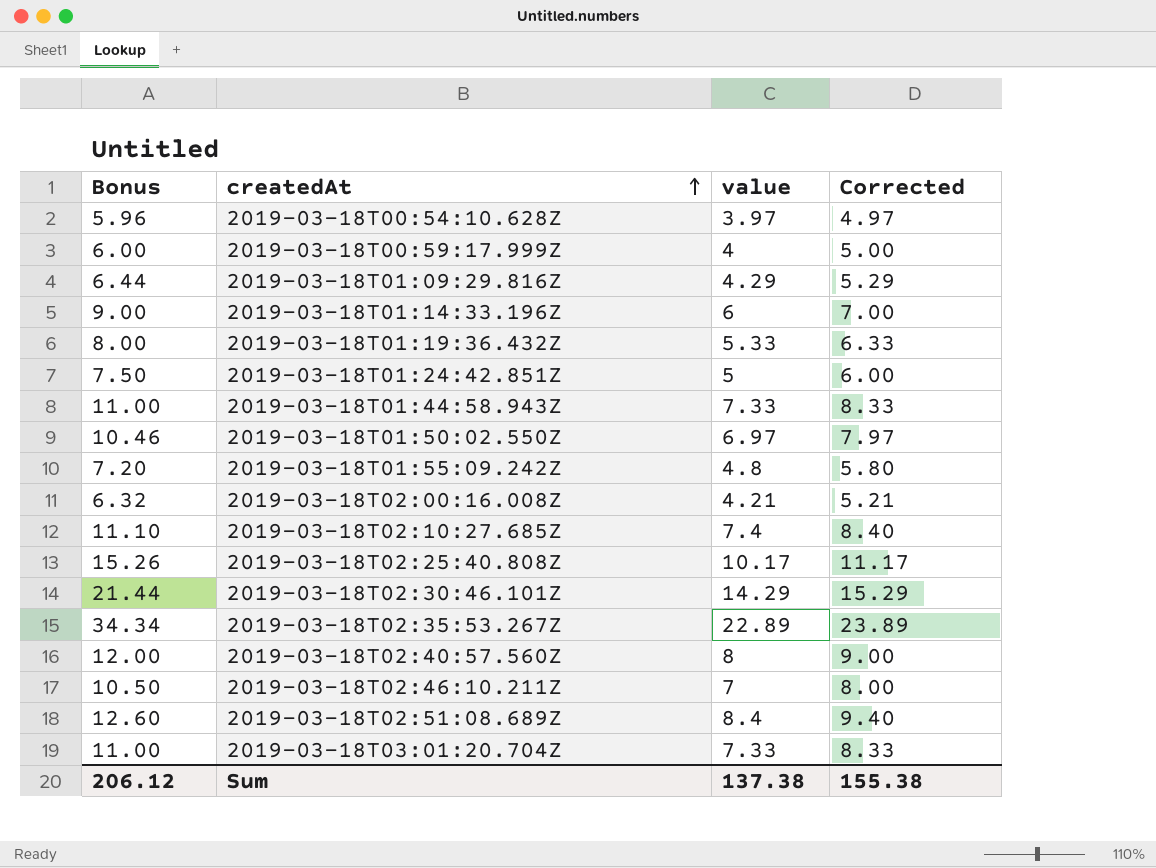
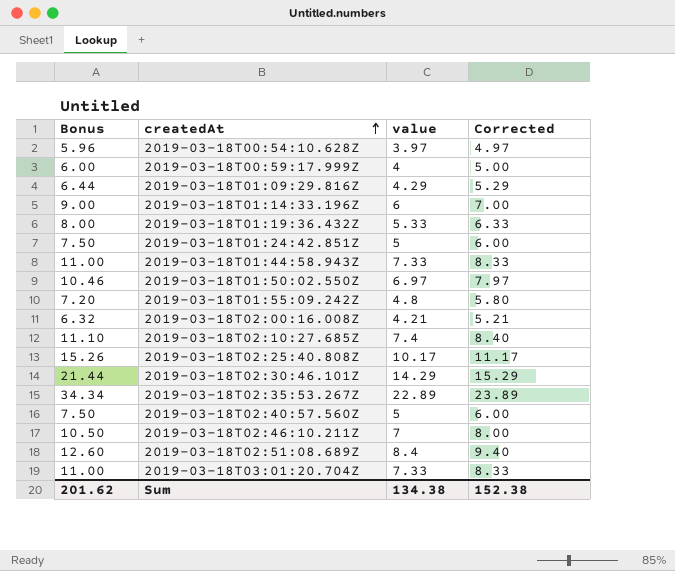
2019-03-18T02:40:57.560Z | Bonus: 12.00 -> 7.50
2019-03-18T02:40:57.560Z | value: 8 -> 5
2019-03-18T02:40:57.560Z | Corrected: 9.00 -> 6.00
Sum | Bonus: 206.12 -> 201.62
Sum | value: 137.38 -> 134.38
Sum | Corrected: 155.38 -> 152.38

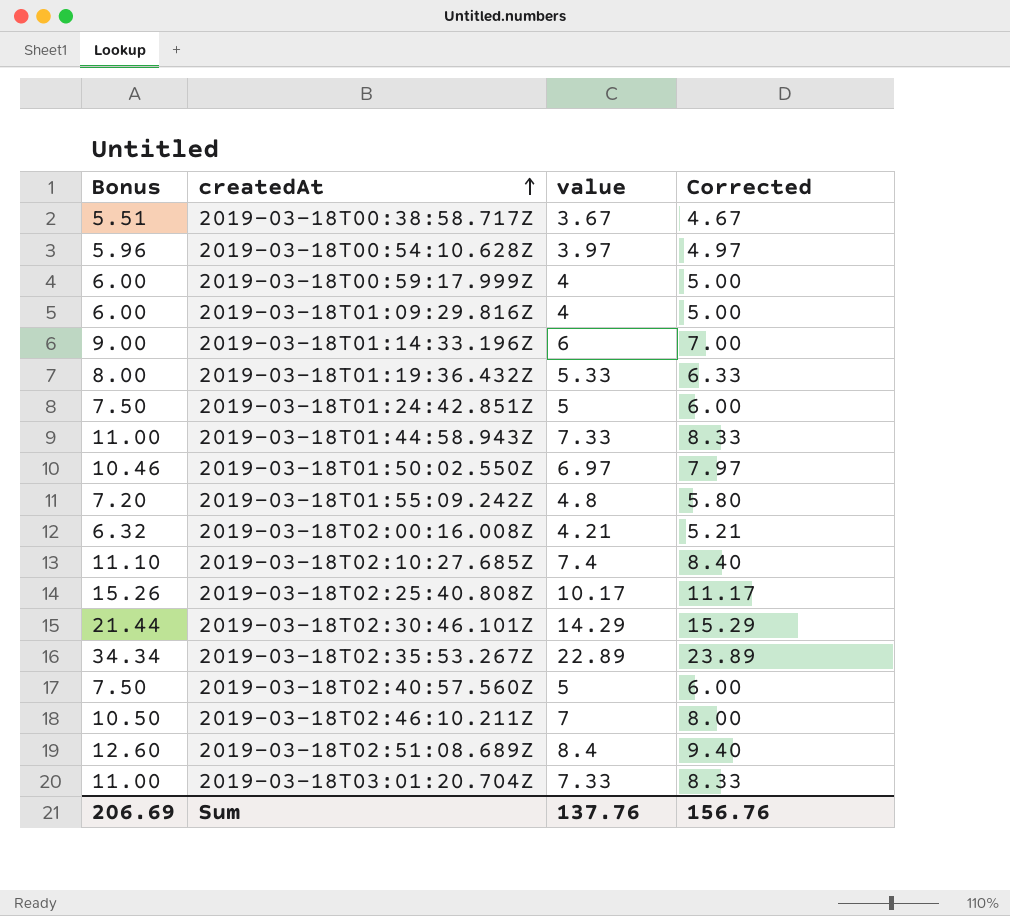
row 2019-03-18T00:38:58.717Z: none -> 5.51 | 3.67 | 4.67
2019-03-18T01:09:29.816Z | Bonus: 6.44 -> 6.00
2019-03-18T01:09:29.816Z | value: 4.29 -> 4
2019-03-18T01:09:29.816Z | Corrected: 5.29 -> 5.00
Sum | Bonus: 201.62 -> 206.69
Sum | value: 134.38 -> 137.76
Sum | Corrected: 152.38 -> 156.76

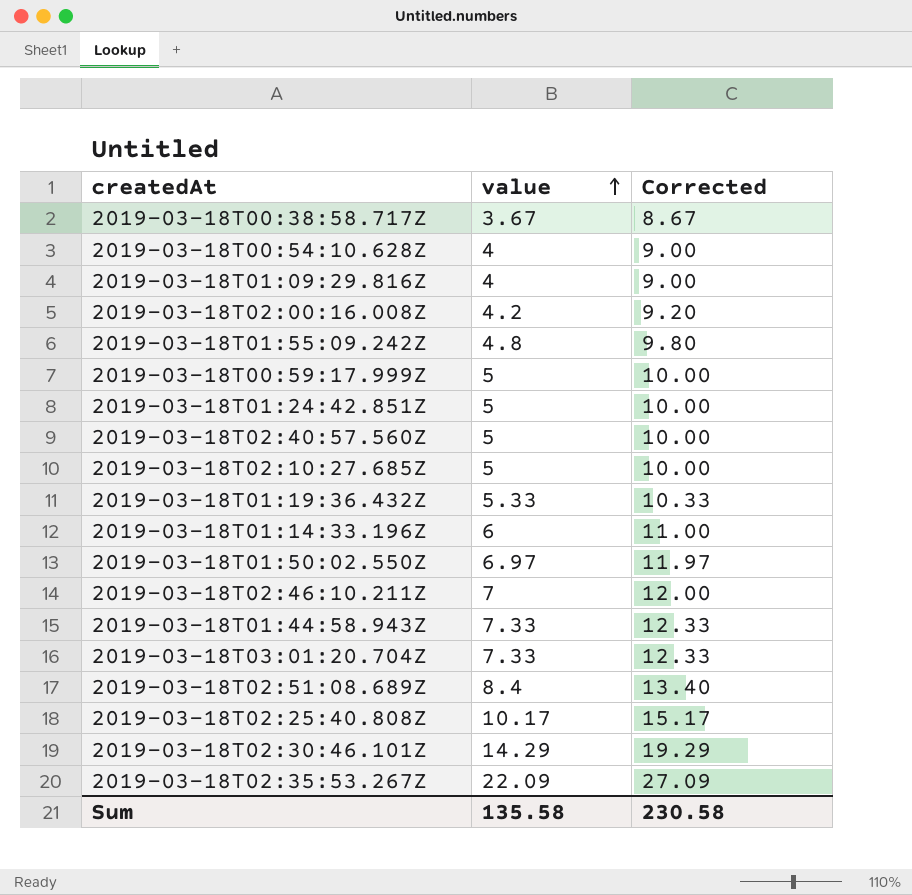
row order: createdAt ascending -> value ascending
column Bonus | formula: [value] * 1.5 -> none
column Corrected | formula: [value] + 1 -> [value] + 5
2019-03-18T00:54:10.628Z | value: 3.97 -> 4
2019-03-18T02:00:16.008Z | value: 4.21 -> 4.2
2019-03-18T00:59:17.999Z | value: 4 -> 5
2019-03-18T02:10:27.685Z | value: 7.4 -> 5
2019-03-18T02:35:53.267Z | value: 22.89 -> 22.09
Sum | value: 137.76 -> 135.58
Sum | Corrected: 156.76 -> 230.58

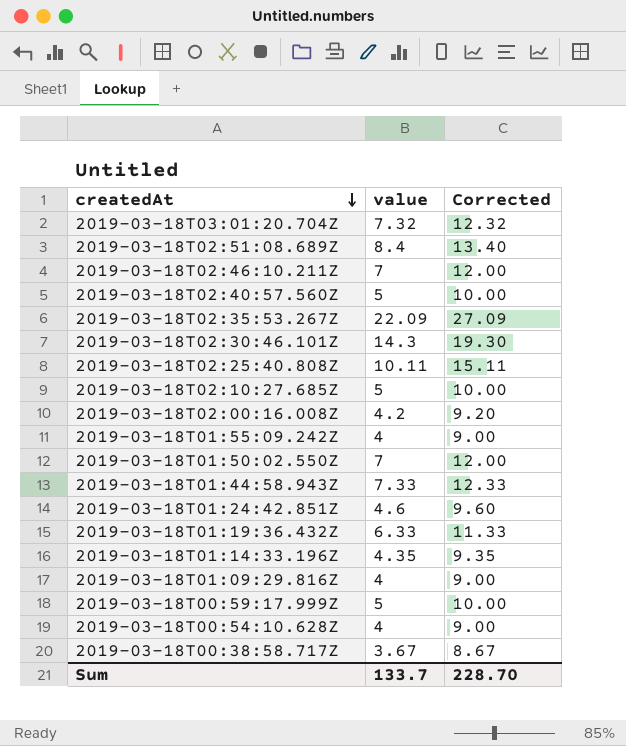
row order: value ascending -> createdAt descending
2019-03-18T03:01:20.704Z | value: 7.33 -> 7.32
2019-03-18T03:01:20.704Z | Corrected: 12.33 -> 12.32
2019-03-18T02:30:46.101Z | value: 14.29 -> 14.3
2019-03-18T02:30:46.101Z | Corrected: 19.29 -> 19.30
2019-03-18T02:25:40.808Z | value: 10.17 -> 10.11
2019-03-18T02:25:40.808Z | Corrected: 15.17 -> 15.11
2019-03-18T01:55:09.242Z | value: 4.8 -> 4
2019-03-18T01:55:09.242Z | Corrected: 9.80 -> 9.00
2019-03-18T01:50:02.550Z | value: 6.97 -> 7
2019-03-18T01:50:02.550Z | Corrected: 11.97 -> 12.00
2019-03-18T01:24:42.851Z | value: 5 -> 4.6
2019-03-18T01:24:42.851Z | Corrected: 10.00 -> 9.60
2019-03-18T01:19:36.432Z | value: 5.33 -> 6.33
2019-03-18T01:19:36.432Z | Corrected: 10.33 -> 11.33
2019-03-18T01:14:33.196Z | value: 6 -> 4.35
2019-03-18T01:14:33.196Z | Corrected: 11.00 -> 9.35
Sum | value: 135.58 -> 133.7
Sum | Corrected: 230.58 -> 228.70

